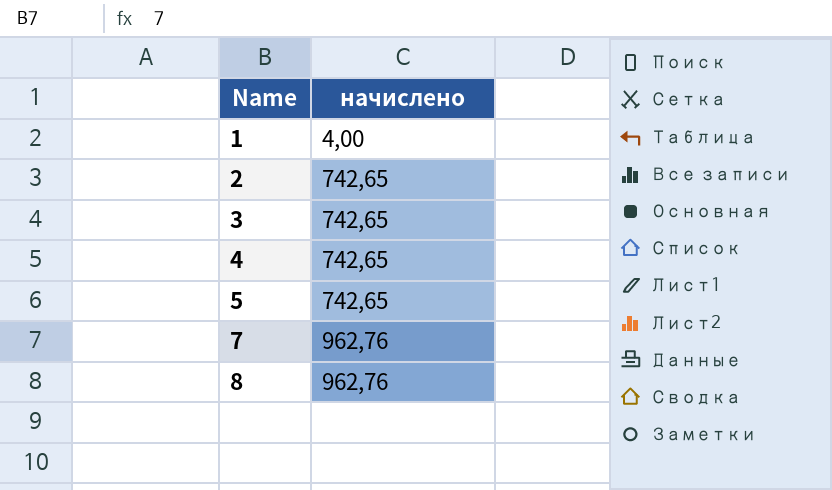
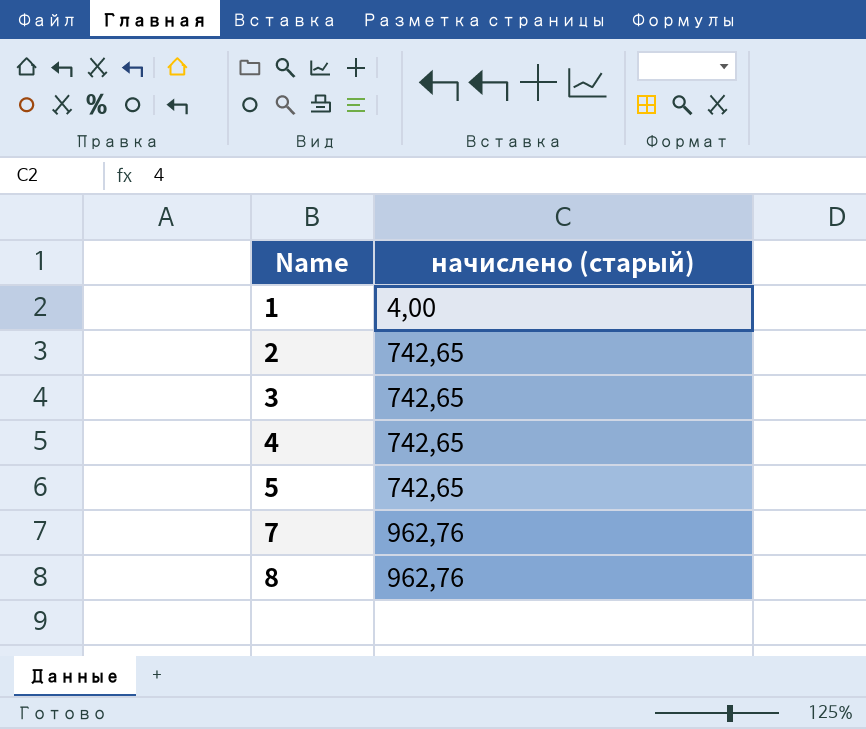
column name: начислено -> начислено (старый)

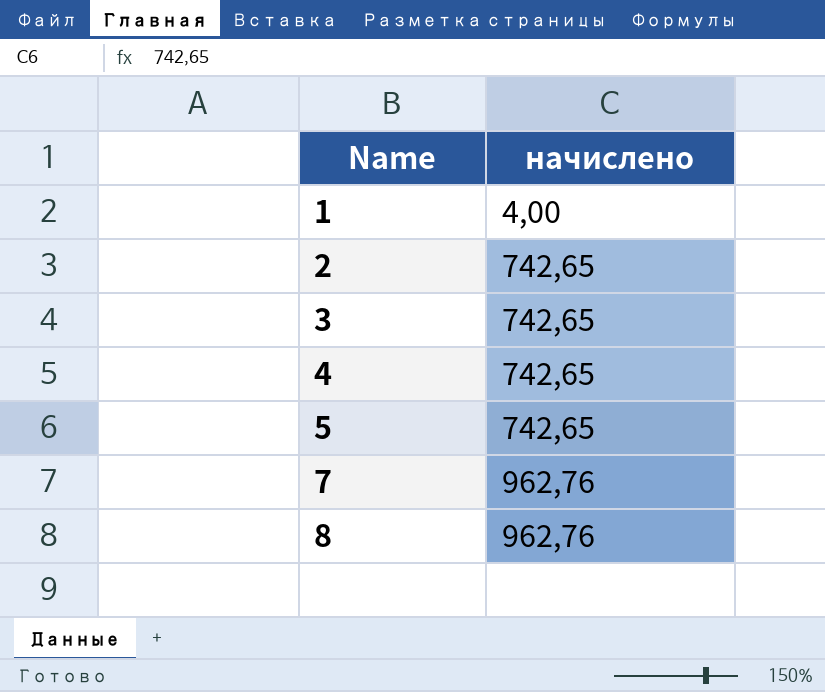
column name: начислено (старый) -> начислено

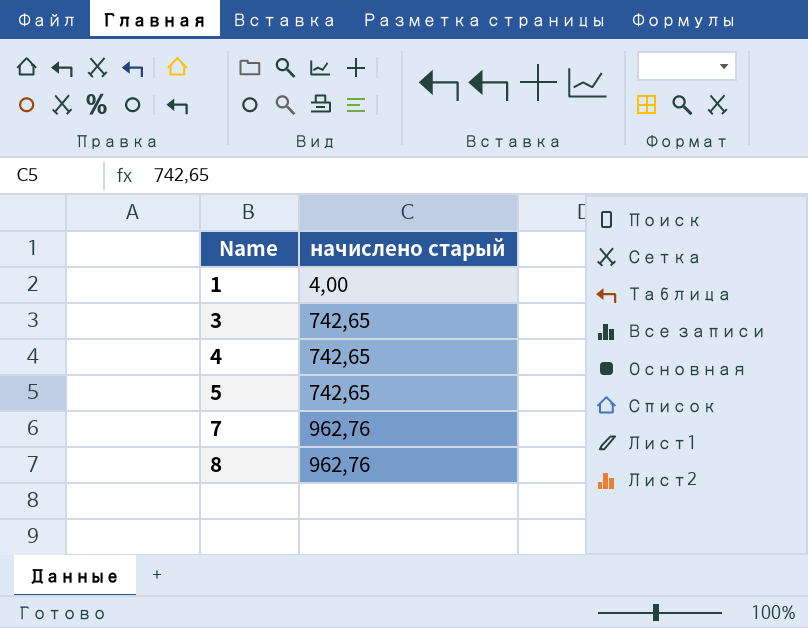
column name: начислено -> начислено старый
row 2: 742,65 -> none

